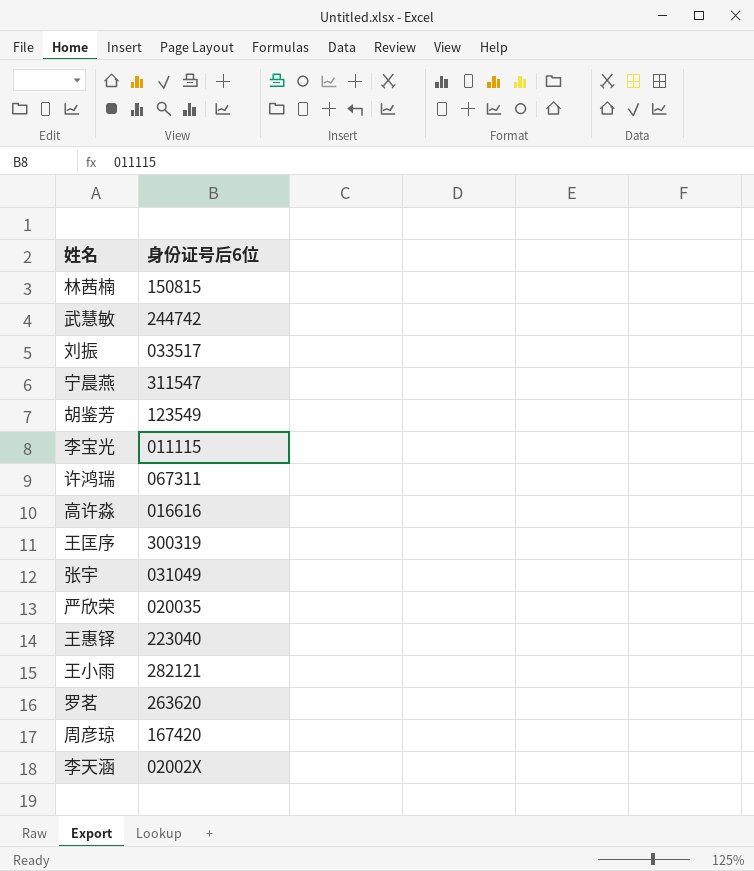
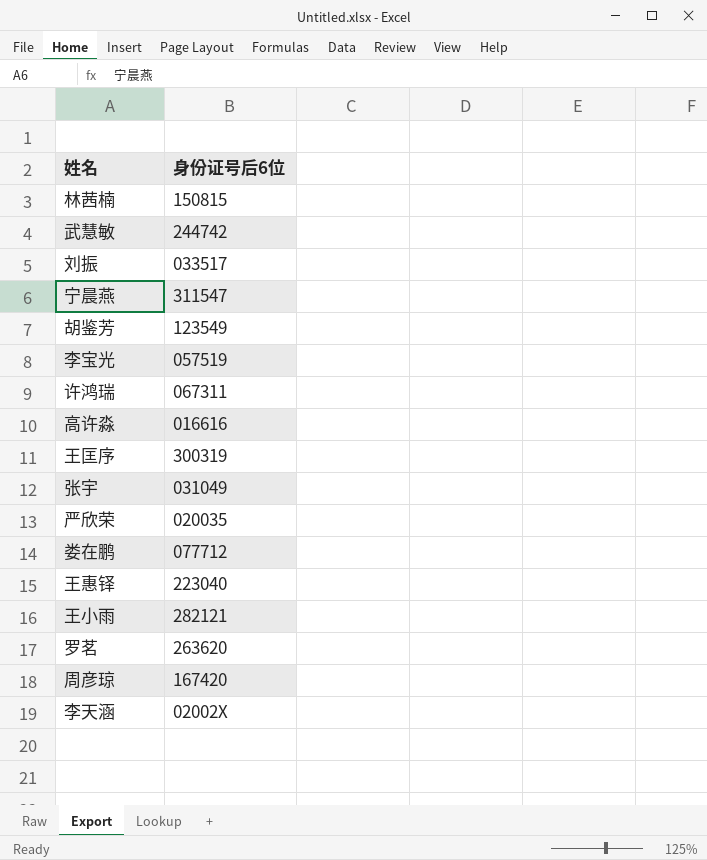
李宝光 | 身份证号后6位: 011115 -> 057519
row 娄在鹏: none -> 077712

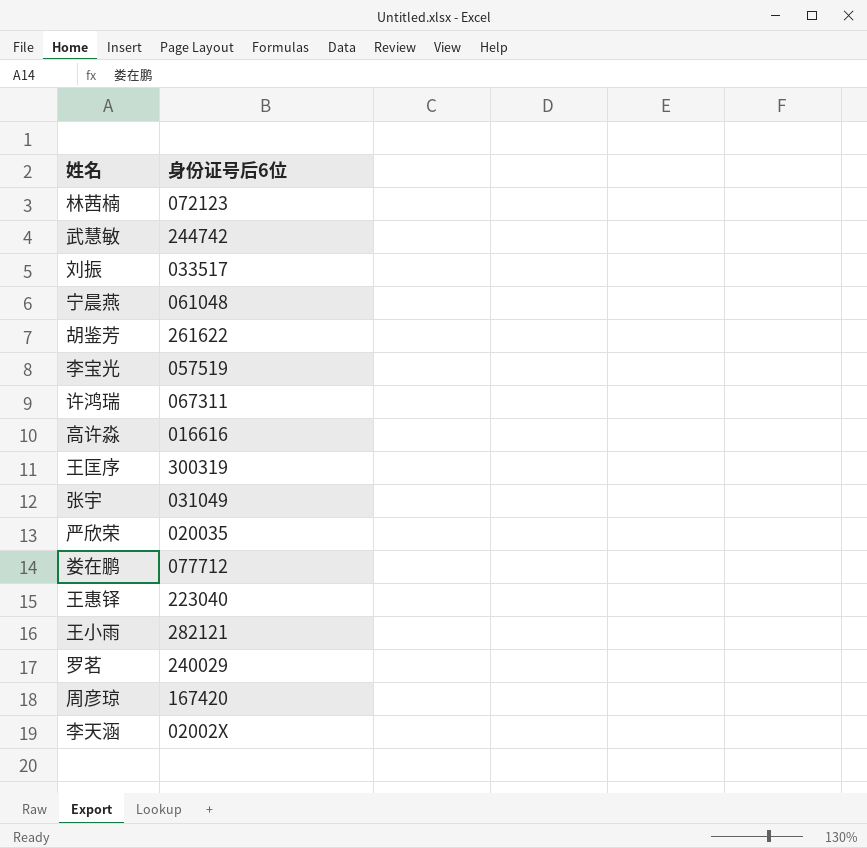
林茜楠 | 身份证号后6位: 150815 -> 072123
宁晨燕 | 身份证号后6位: 311547 -> 061048
胡鉴芳 | 身份证号后6位: 123549 -> 261622
罗茗 | 身份证号后6位: 263620 -> 240029

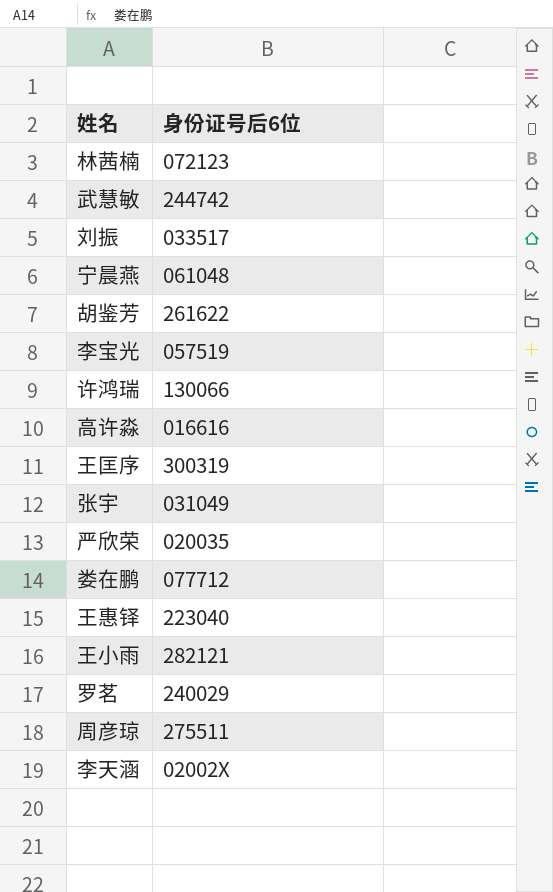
许鸿瑞 | 身份证号后6位: 067311 -> 130066
周彦琼 | 身份证号后6位: 167420 -> 275511

